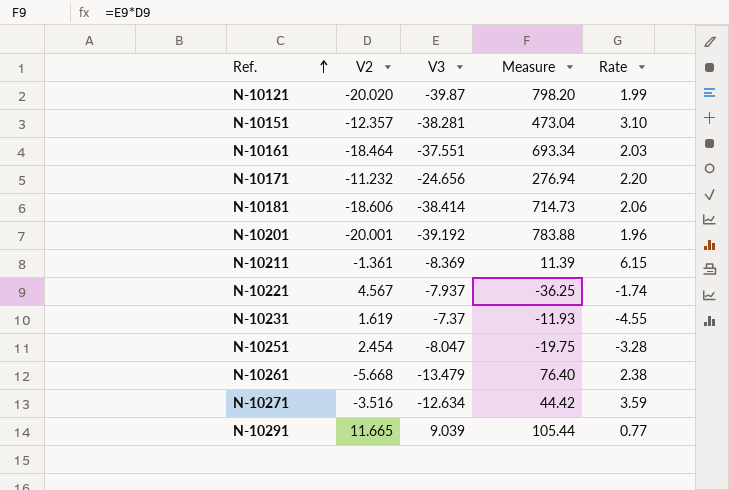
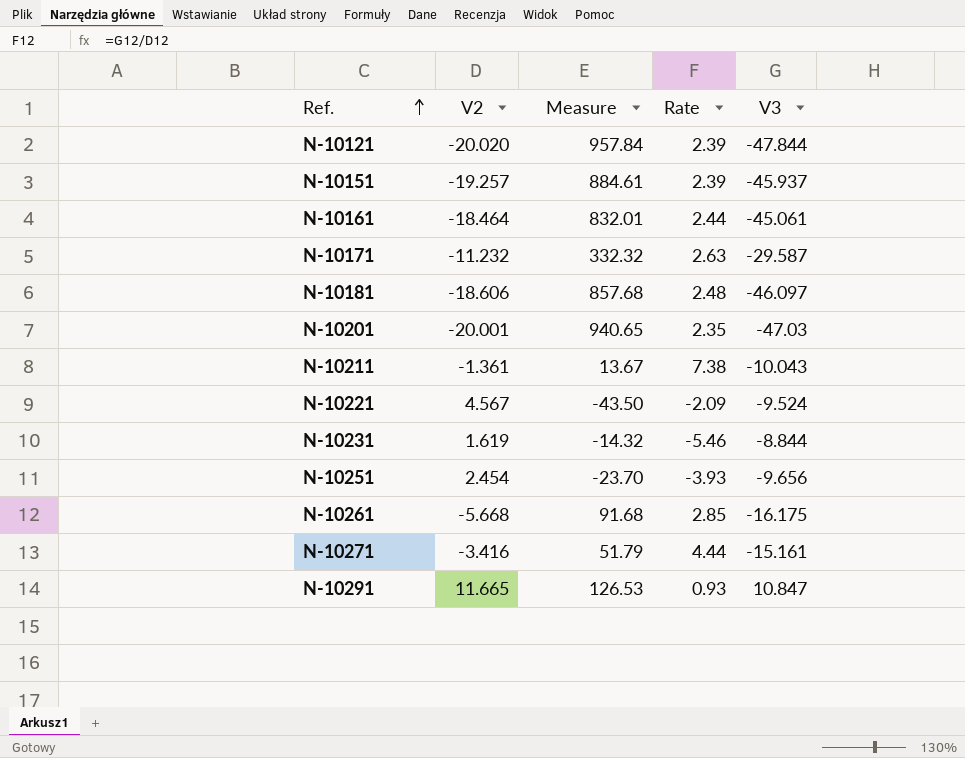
column V3 | position: 3 -> 5
N-10121 | Measure: 798.20 -> 957.84
N-10121 | Rate: 1.99 -> 2.39
N-10121 | V3: -39.87 -> -47.844
N-10151 | V2: -12.357 -> -19.257
N-10151 | Measure: 473.04 -> 884.61
N-10151 | Rate: 3.10 -> 2.39
N-10151 | V3: -38.281 -> -45.937
N-10161 | Measure: 693.34 -> 832.01
N-10161 | Rate: 2.03 -> 2.44
N-10161 | V3: -37.551 -> -45.061
N-10171 | Measure: 276.94 -> 332.32
N-10171 | Rate: 2.20 -> 2.63
N-10171 | V3: -24.656 -> -29.587
N-10181 | Measure: 714.73 -> 857.68
N-10181 | Rate: 2.06 -> 2.48
N-10181 | V3: -38.414 -> -46.097
N-10201 | Measure: 783.88 -> 940.65
N-10201 | Rate: 1.96 -> 2.35
N-10201 | V3: -39.192 -> -47.03
N-10211 | Measure: 11.39 -> 13.67
N-10211 | Rate: 6.15 -> 7.38
N-10211 | V3: -8.369 -> -10.043
N-10221 | Measure: -36.25 -> -43.50
N-10221 | Rate: -1.74 -> -2.09
N-10221 | V3: -7.937 -> -9.524
N-10231 | Measure: -11.93 -> -14.32
N-10231 | Rate: -4.55 -> -5.46
N-10231 | V3: -7.37 -> -8.844
N-10251 | Measure: -19.75 -> -23.70
N-10251 | Rate: -3.28 -> -3.93
N-10251 | V3: -8.047 -> -9.656
N-10261 | Measure: 76.40 -> 91.68
N-10261 | Rate: 2.38 -> 2.85
N-10261 | V3: -13.479 -> -16.175
N-10271 | V2: -3.516 -> -3.416
N-10271 | Measure: 44.42 -> 51.79
N-10271 | Rate: 3.59 -> 4.44
N-10271 | V3: -12.634 -> -15.161
N-10291 | Measure: 105.44 -> 126.53
N-10291 | Rate: 0.77 -> 0.93
N-10291 | V3: 9.039 -> 10.847

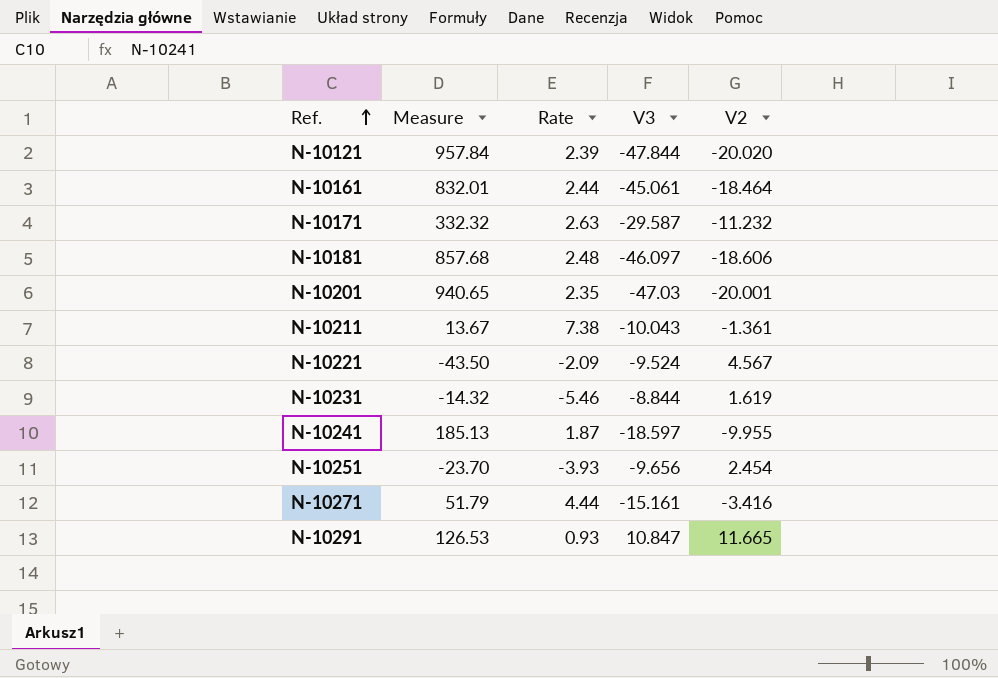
column V2 | position: 2 -> 5
row N-10151: -19.257 | 884.61 | 2.39 | -45.937 -> none
row N-10261: -5.668 | 91.68 | 2.85 | -16.175 -> none
row N-10241: none -> 185.13 | 1.87 | -18.597 | -9.955

